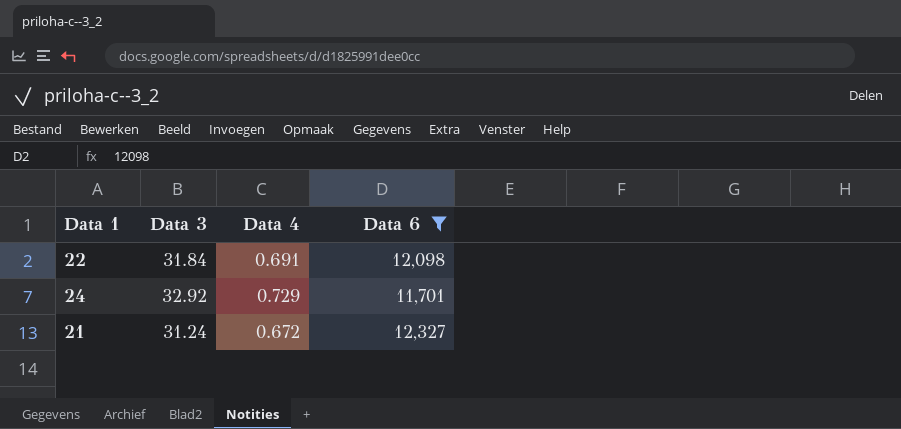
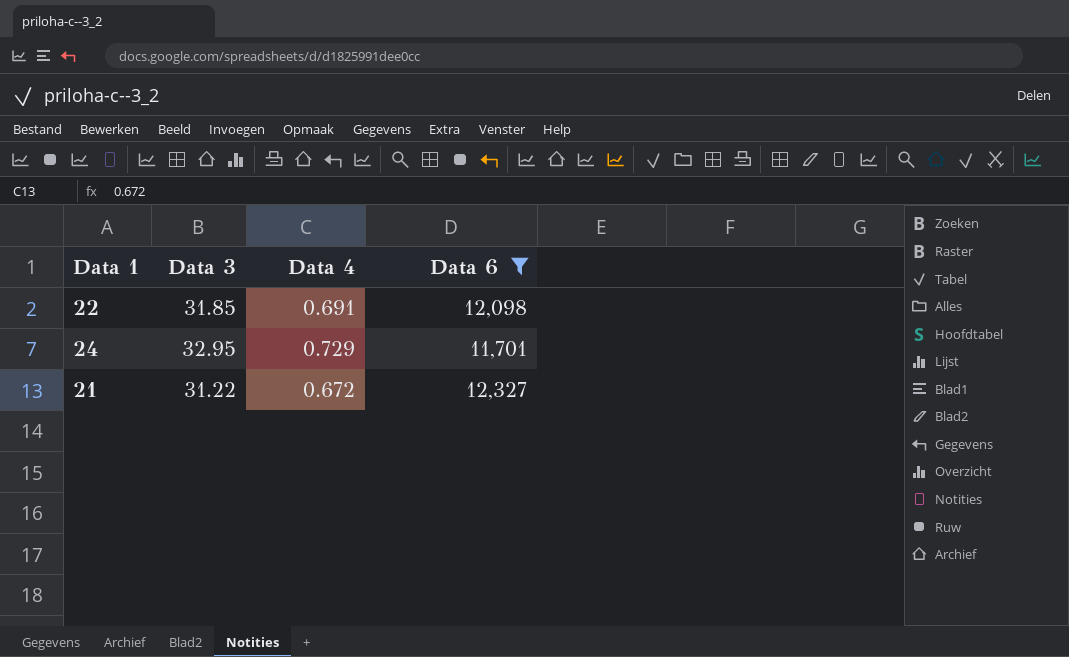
22 | Data 3: 31.84 -> 31.85
24 | Data 3: 32.92 -> 32.95
21 | Data 3: 31.24 -> 31.22

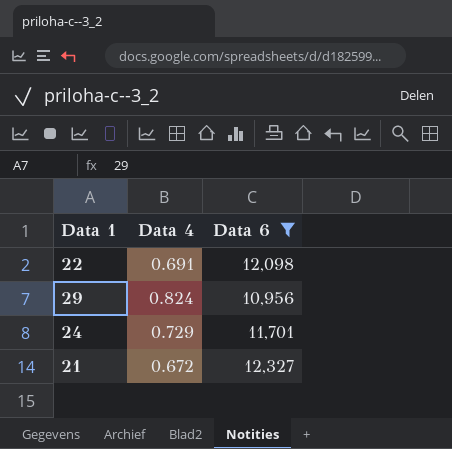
column Data 3 | position: 2 -> none
row 29: none -> 0.824 | 10,956

